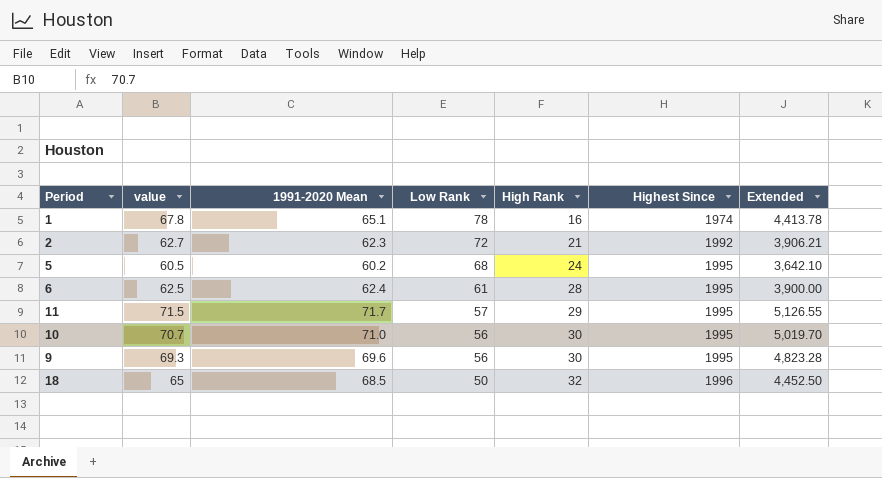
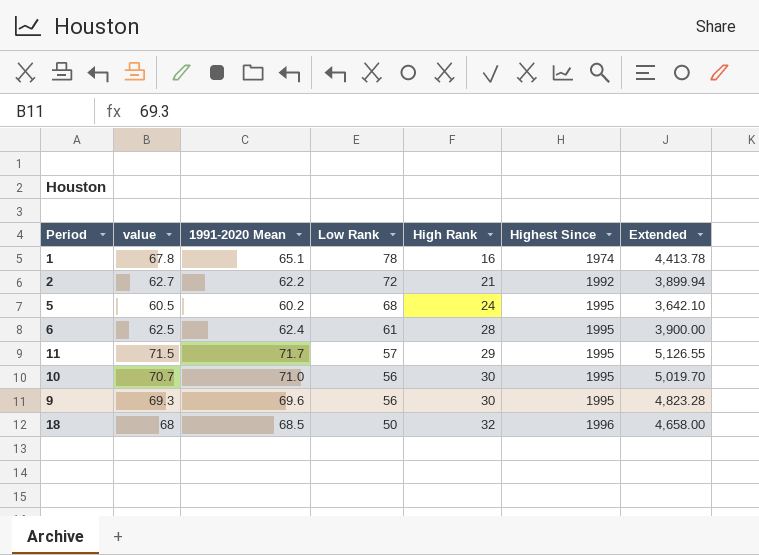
2 | 1991-2020 Mean: 62.3 -> 62.2
2 | Extended: 3,906.21 -> 3,899.94
18 | value: 65 -> 68
18 | Extended: 4,452.50 -> 4,658.00

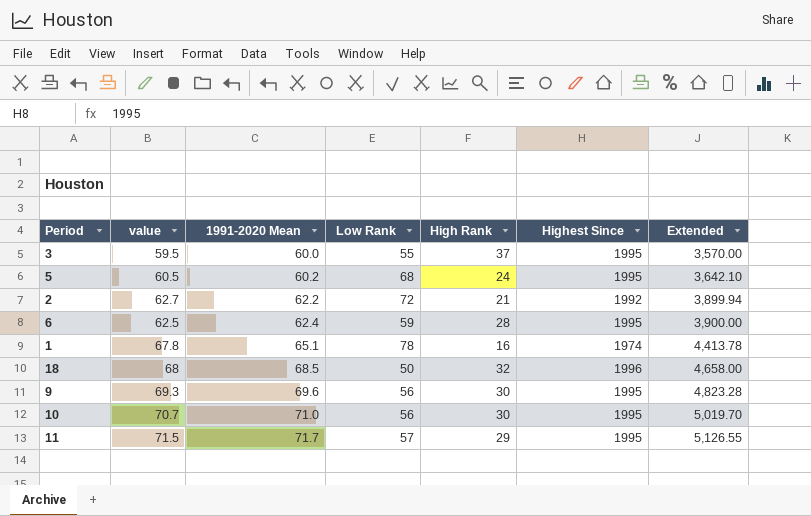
row order: Low Rank descending -> 1991-2020 Mean ascending
row 3: none -> 59.5 | 60.0 | 55 | 37 | 1995 | 3,570.00
6 | Low Rank: 61 -> 59

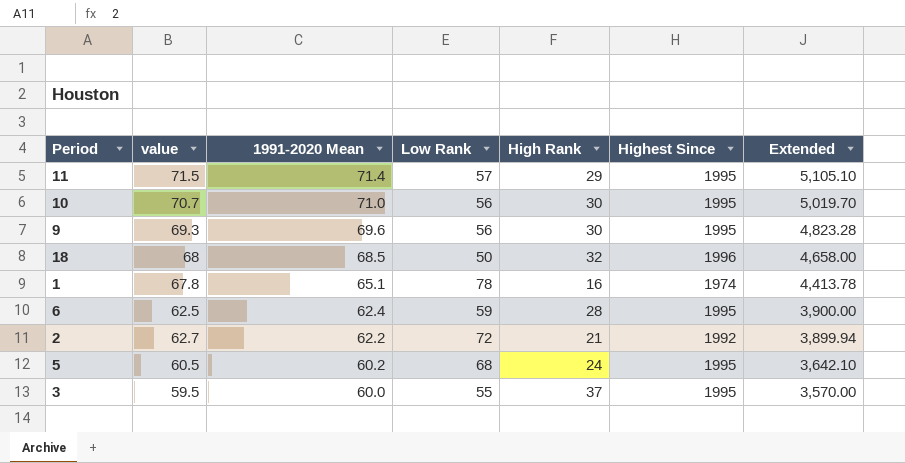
row order: 1991-2020 Mean ascending -> 1991-2020 Mean descending
11 | 1991-2020 Mean: 71.7 -> 71.4
11 | Extended: 5,126.55 -> 5,105.10

